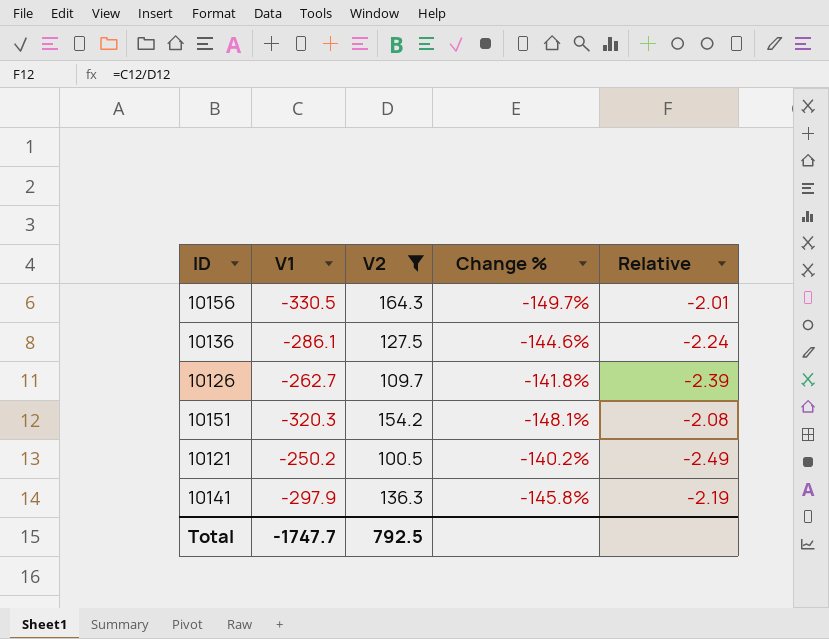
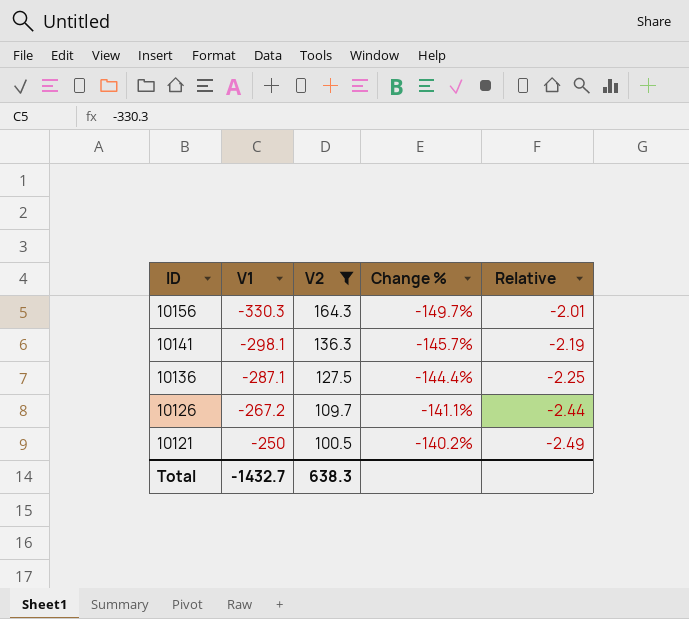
row order: none -> ID descending
row 10151: -320.3 | 154.2 | -148.1% | -2.08 -> none
10156 | V1: -330.5 -> -330.3
10141 | V1: -297.9 -> -298.1
10141 | Change %: -145.8% -> -145.7%
10136 | V1: -286.1 -> -287.1
10136 | Change %: -144.6% -> -144.4%
10136 | Relative: -2.24 -> -2.25
10126 | V1: -262.7 -> -267.2
10126 | Change %: -141.8% -> -141.1%
10126 | Relative: -2.39 -> -2.44
10121 | V1: -250.2 -> -250
Total | V1: -1747.7 -> -1432.7
Total | V2: 792.5 -> 638.3

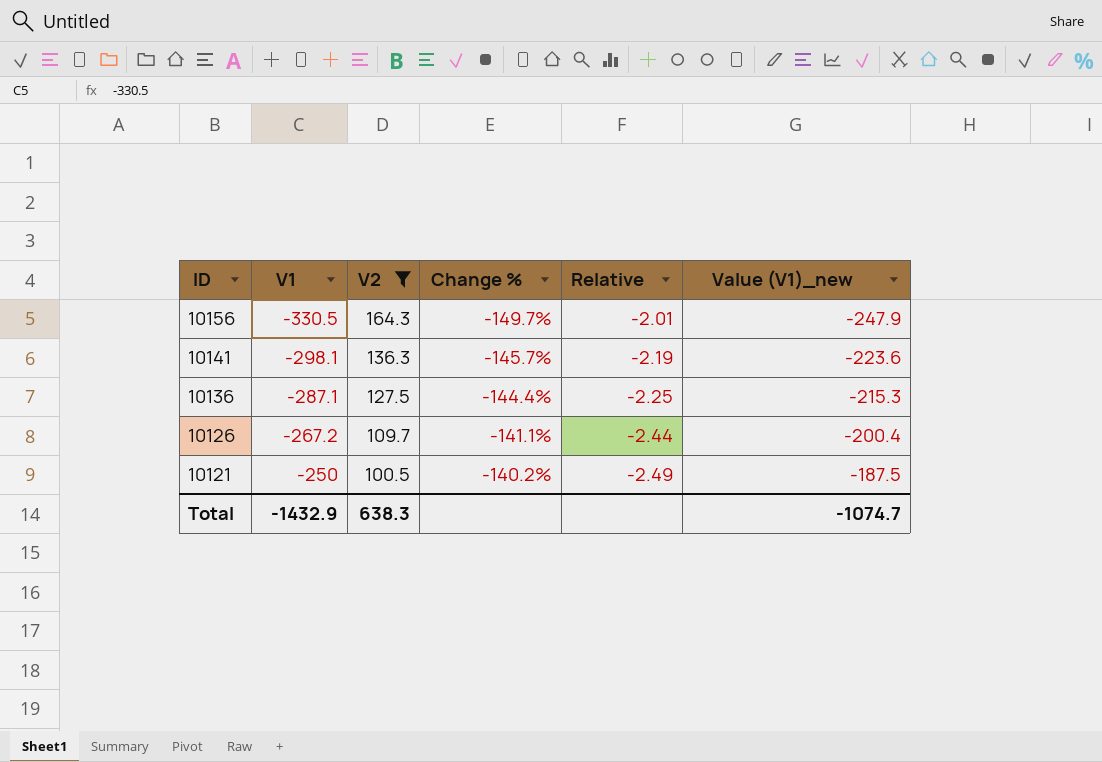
column Value (V1)_new | formula: none -> [V1] * 0.75
10156 | V1: -330.3 -> -330.5
Total | V1: -1432.7 -> -1432.9

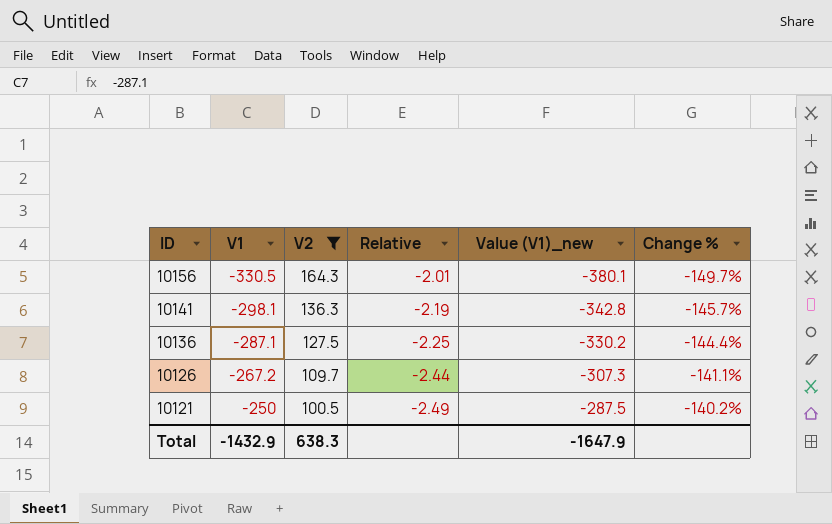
column Value (V1)_new | formula: [V1] * 0.75 -> [V1] * 1.15
column Change % | position: 4 -> 6
Total | Value (V1)_new: -1074.7 -> -1647.9

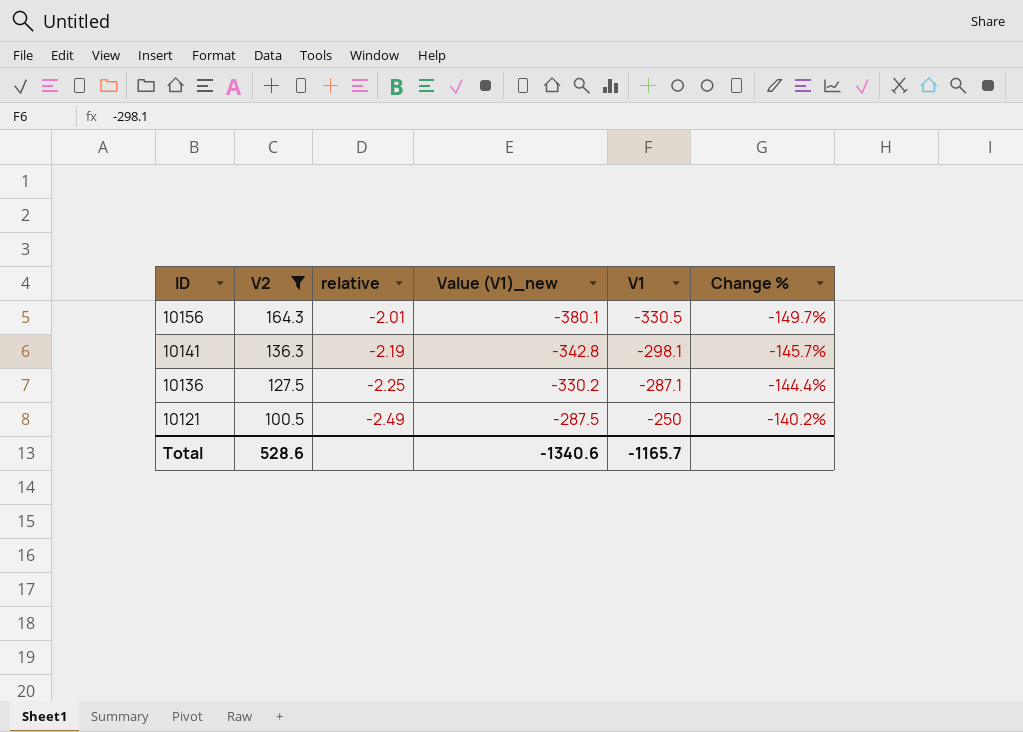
column name: Relative -> relative
column V1 | position: 2 -> 5
row 10126: -267.2 | 109.7 | -2.44 | -307.3 | -141.1% -> none
Total | V2: 638.3 -> 528.6
Total | Value (V1)_new: -1647.9 -> -1340.6
Total | V1: -1432.9 -> -1165.7

